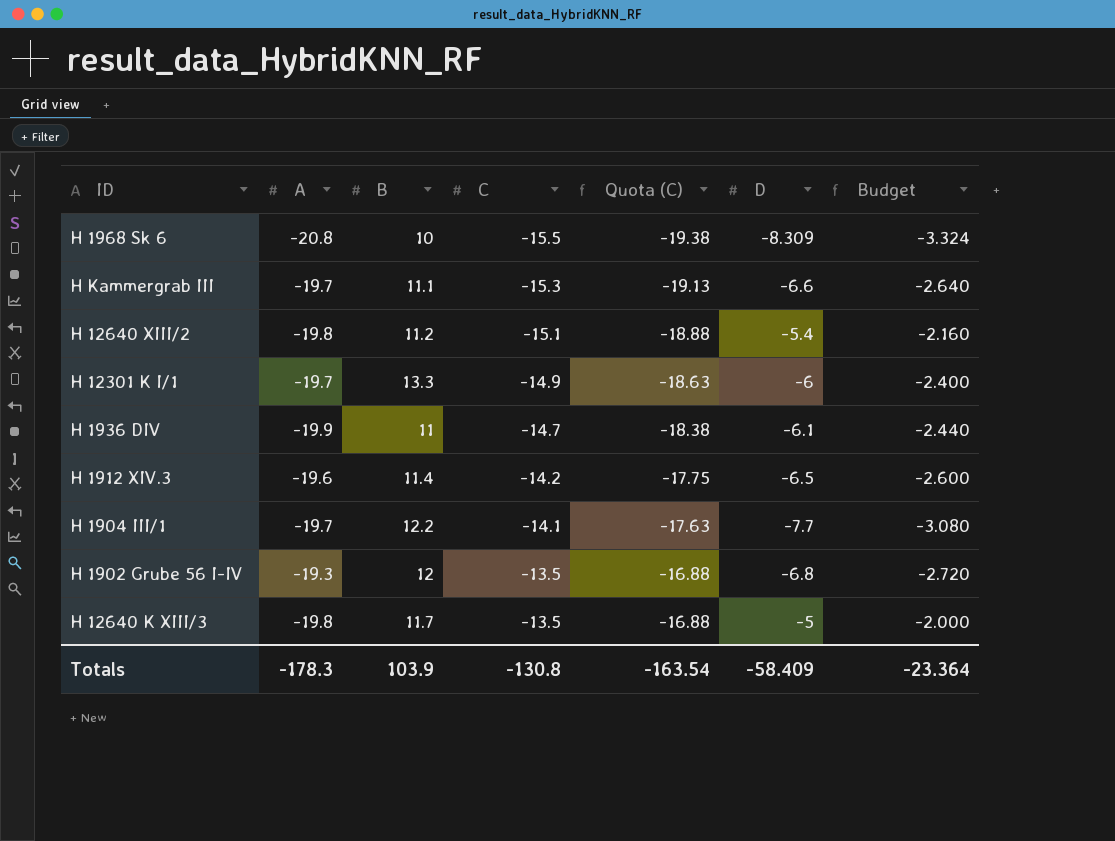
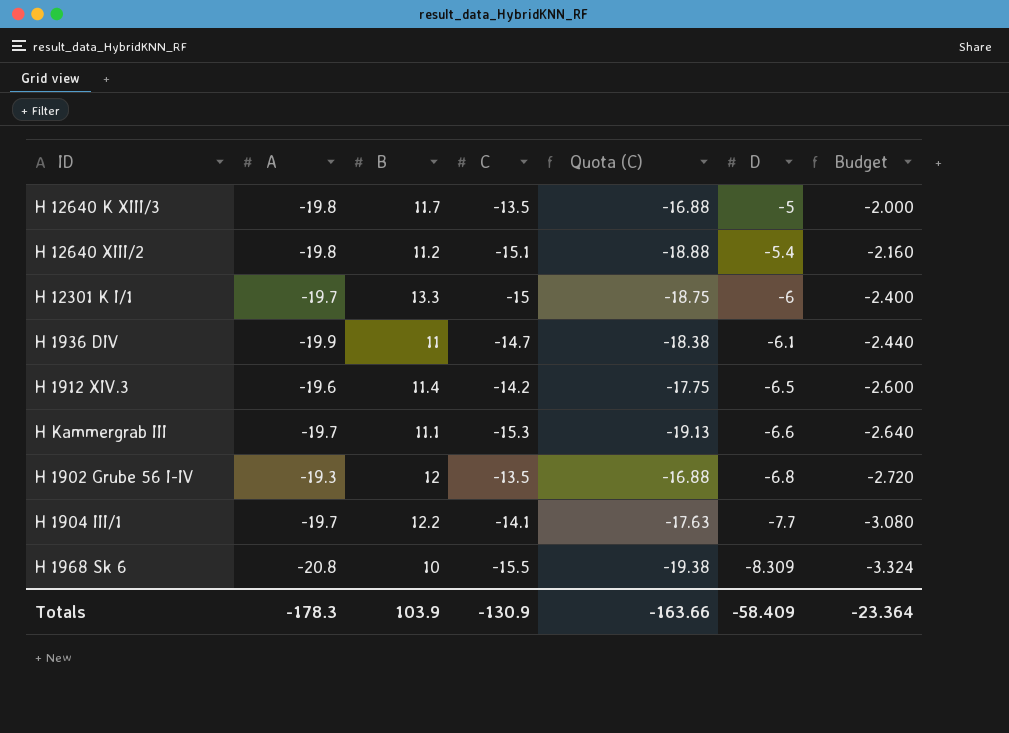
row order: C ascending -> D descending
H 12301 K I/1 | C: -14.9 -> -15
H 12301 K I/1 | Quota (C): -18.63 -> -18.75
Totals | C: -130.8 -> -130.9
Totals | Quota (C): -163.54 -> -163.66

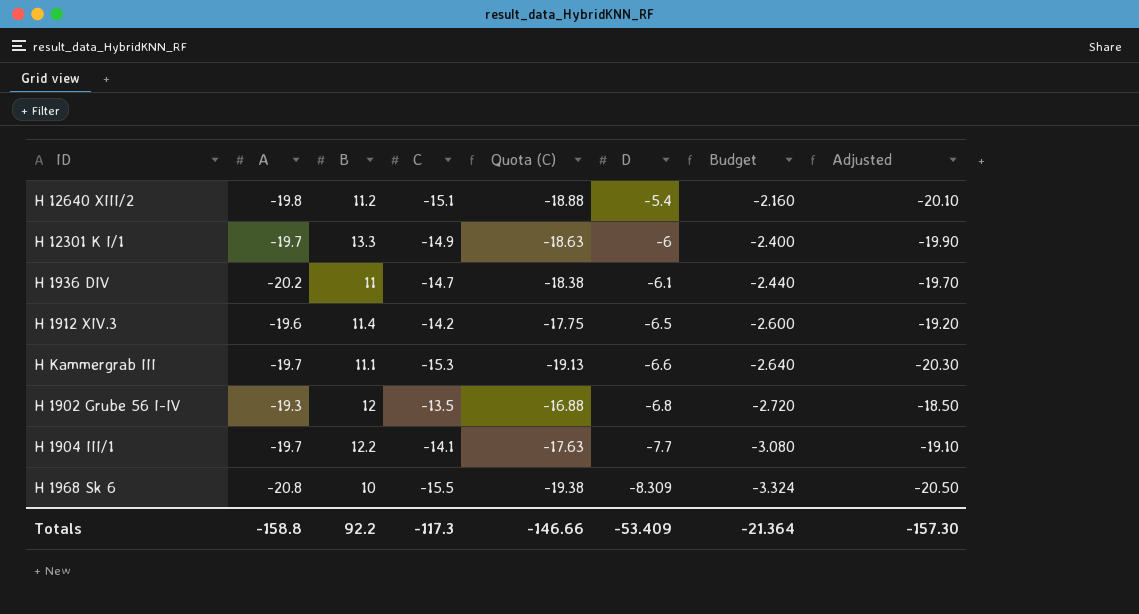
column Adjusted | formula: none -> [C] - 5
row H 12640 K XIII/3: -19.8 | 11.7 | -13.5 | -16.88 | -5 | -2.000 -> none
H 12301 K I/1 | C: -15 -> -14.9
H 12301 K I/1 | Quota (C): -18.75 -> -18.63
H 1936 DIV | A: -19.9 -> -20.2
Totals | A: -178.3 -> -158.8
Totals | B: 103.9 -> 92.2
Totals | C: -130.9 -> -117.3
Totals | Quota (C): -163.66 -> -146.66
Totals | D: -58.409 -> -53.409
Totals | Budget: -23.364 -> -21.364

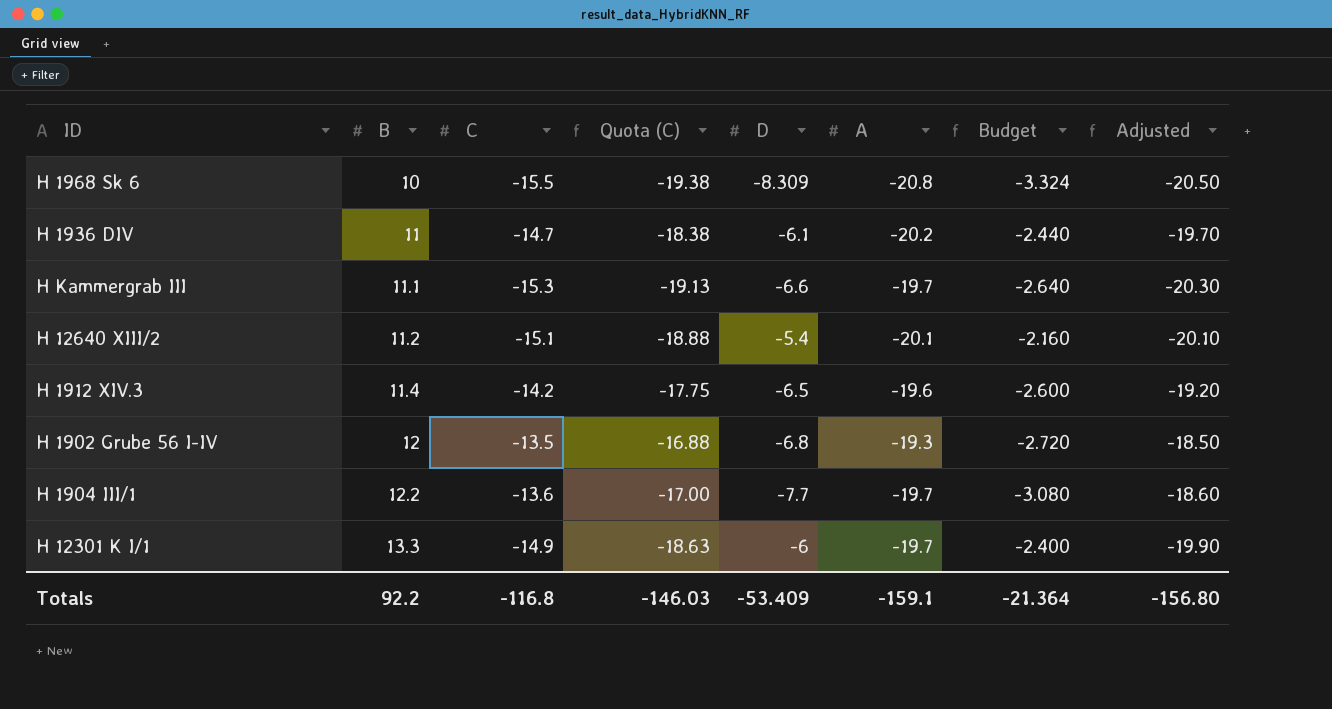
row order: D descending -> B ascending
column A | position: 2 -> 6
H 12640 XIII/2 | A: -19.8 -> -20.1
H 1904 III/1 | C: -14.1 -> -13.6
H 1904 III/1 | Quota (C): -17.63 -> -17.00
H 1904 III/1 | Adjusted: -19.10 -> -18.60
Totals | C: -117.3 -> -116.8
Totals | Quota (C): -146.66 -> -146.03
Totals | A: -158.8 -> -159.1
Totals | Adjusted: -157.30 -> -156.80

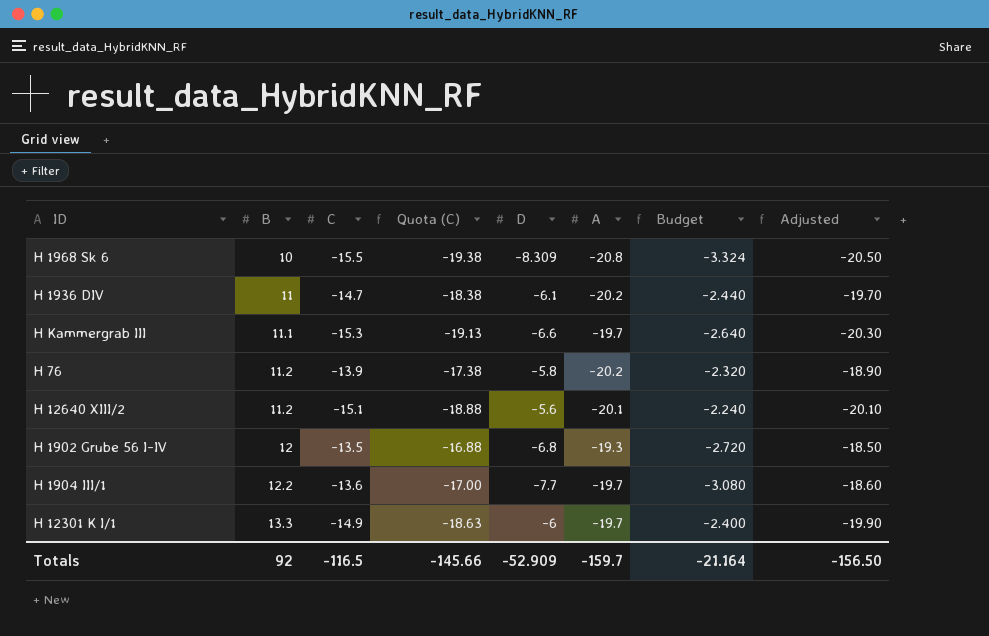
row H 1912 XIV.3: 11.4 | -14.2 | -17.75 | -6.5 | -19.6 | -2.600 | -19.20 -> none
row H 76: none -> 11.2 | -13.9 | -17.38 | -5.8 | -20.2 | -2.320 | -18.90
H 12640 XIII/2 | D: -5.4 -> -5.6
H 12640 XIII/2 | Budget: -2.160 -> -2.240
Totals | B: 92.2 -> 92
Totals | C: -116.8 -> -116.5
Totals | Quota (C): -146.03 -> -145.66
Totals | D: -53.409 -> -52.909
Totals | A: -159.1 -> -159.7
Totals | Budget: -21.364 -> -21.164
Totals | Adjusted: -156.80 -> -156.50

